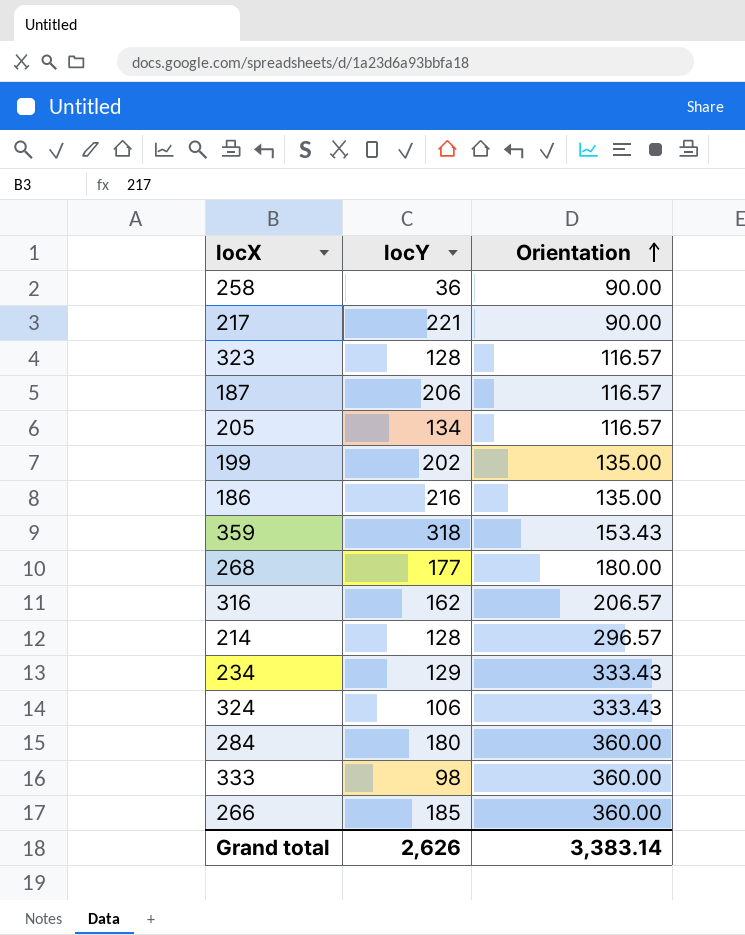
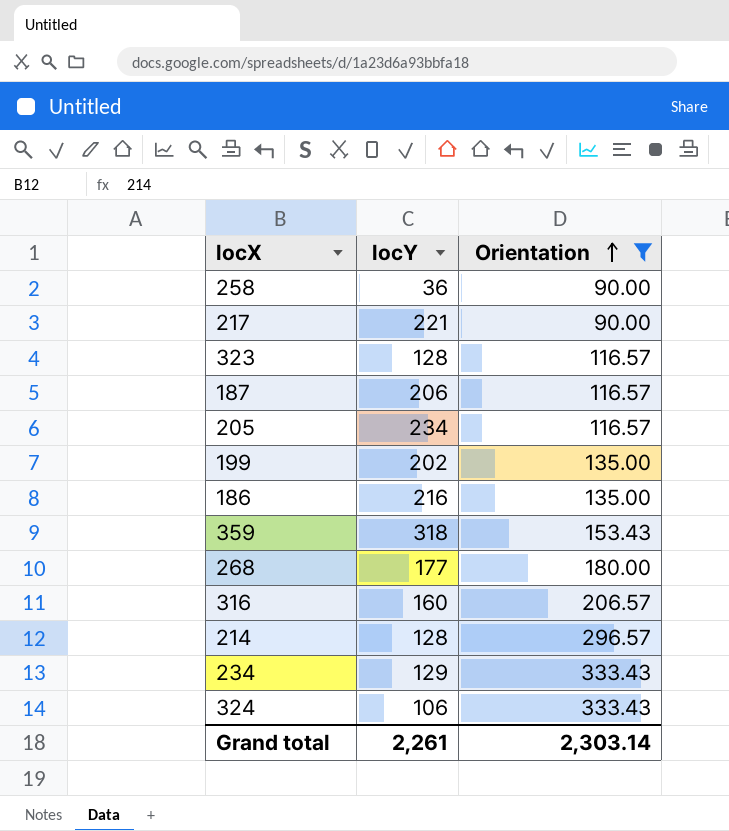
filter: none -> Orientation != 360.00
205 | locY: 134 -> 234
316 | locY: 162 -> 160
Grand total | locY: 2,626 -> 2,261
Grand total | Orientation: 3,383.14 -> 2,303.14

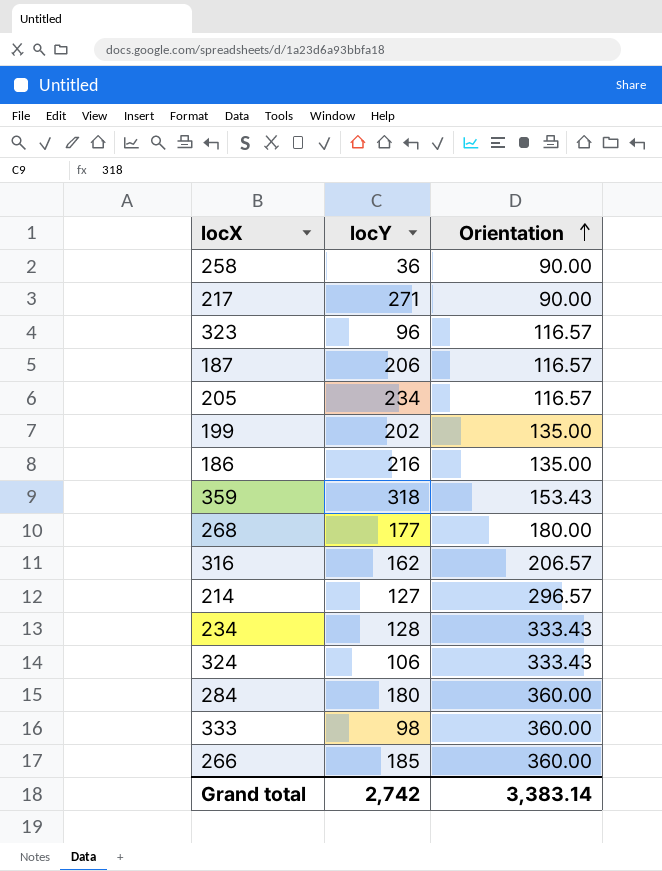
filter: Orientation != 360.00 -> none
217 | locY: 221 -> 271
323 | locY: 128 -> 96
316 | locY: 160 -> 162
214 | locY: 128 -> 127
234 | locY: 129 -> 128
Grand total | locY: 2,261 -> 2,742
Grand total | Orientation: 2,303.14 -> 3,383.14

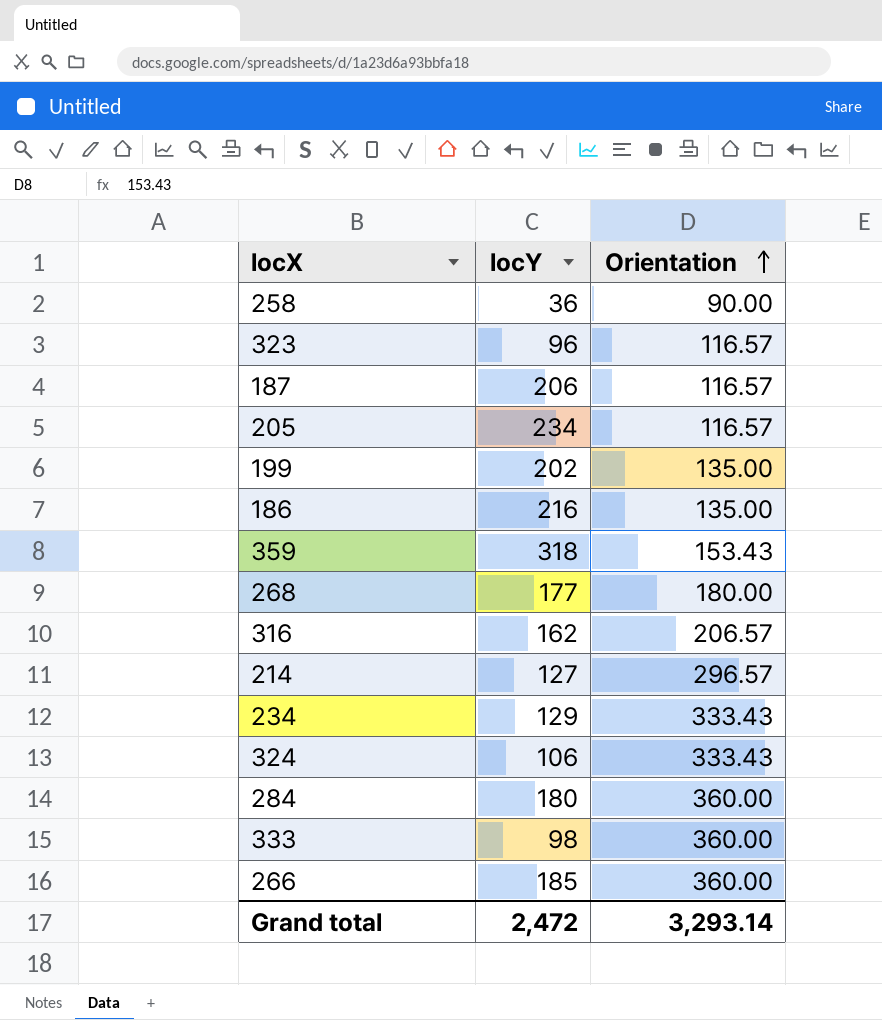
row 217: 271 | 90.00 -> none
234 | locY: 128 -> 129
Grand total | locY: 2,742 -> 2,472
Grand total | Orientation: 3,383.14 -> 3,293.14

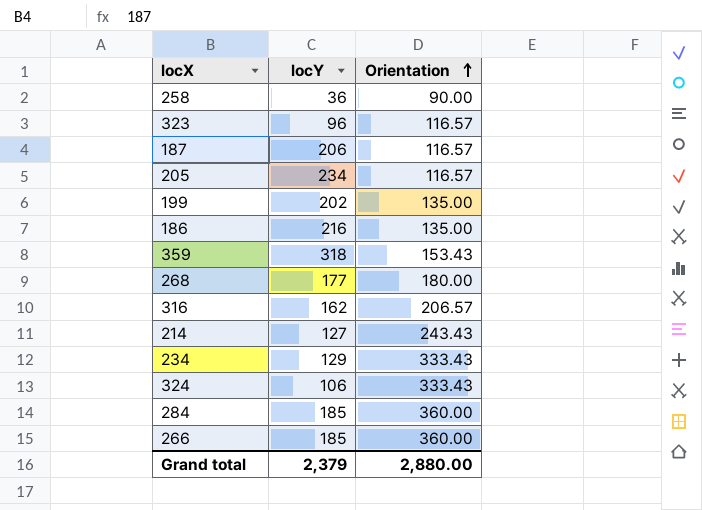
row 333: 98 | 360.00 -> none
214 | Orientation: 296.57 -> 243.43
284 | locY: 180 -> 185
Grand total | locY: 2,472 -> 2,379
Grand total | Orientation: 3,293.14 -> 2,880.00

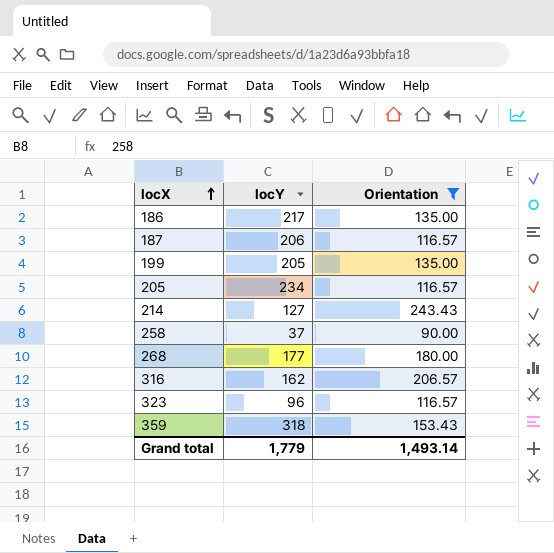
filter: none -> Orientation <= 243.43
row order: Orientation ascending -> locX ascending
186 | locY: 216 -> 217
199 | locY: 202 -> 205
258 | locY: 36 -> 37
Grand total | locY: 2,379 -> 1,779
Grand total | Orientation: 2,880.00 -> 1,493.14

